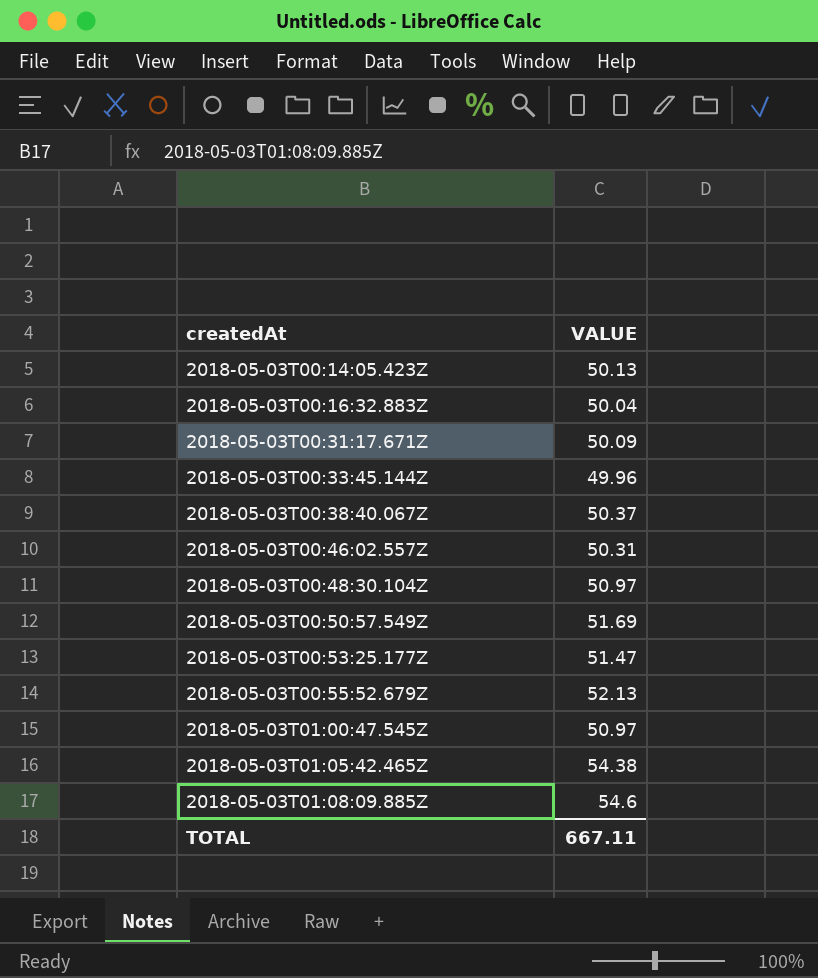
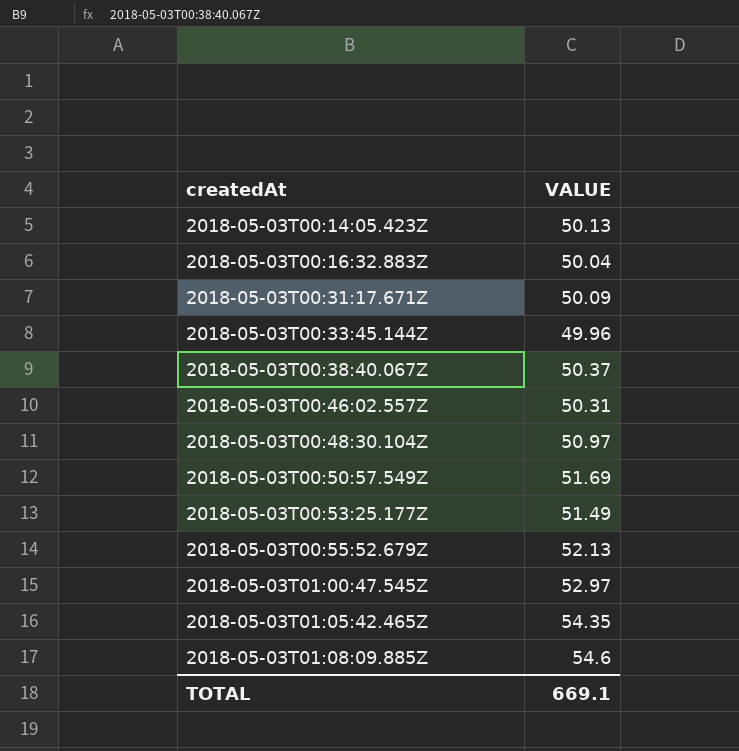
2018-05-03T00:53:25.177Z | VALUE: 51.47 -> 51.49
2018-05-03T01:00:47.545Z | VALUE: 50.97 -> 52.97
2018-05-03T01:05:42.465Z | VALUE: 54.38 -> 54.35
TOTAL | VALUE: 667.11 -> 669.1

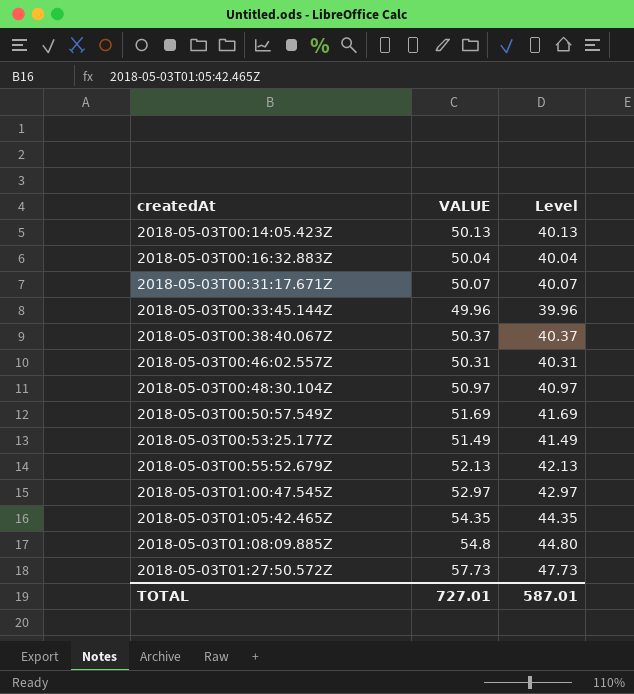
column Level | formula: none -> [VALUE] - 10
2018-05-03T00:31:17.671Z | VALUE: 50.09 -> 50.07
2018-05-03T01:08:09.885Z | VALUE: 54.6 -> 54.8
row 2018-05-03T01:27:50.572Z: none -> 57.73 | 47.73
TOTAL | VALUE: 669.1 -> 727.01

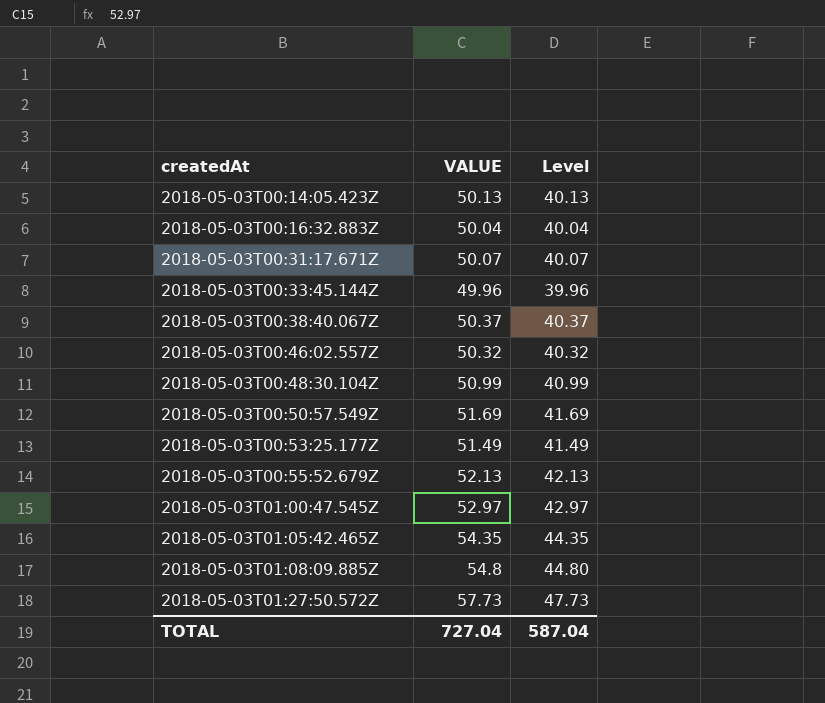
2018-05-03T00:46:02.557Z | VALUE: 50.31 -> 50.32
2018-05-03T00:46:02.557Z | Level: 40.31 -> 40.32
2018-05-03T00:48:30.104Z | VALUE: 50.97 -> 50.99
2018-05-03T00:48:30.104Z | Level: 40.97 -> 40.99
TOTAL | VALUE: 727.01 -> 727.04
TOTAL | Level: 587.01 -> 587.04

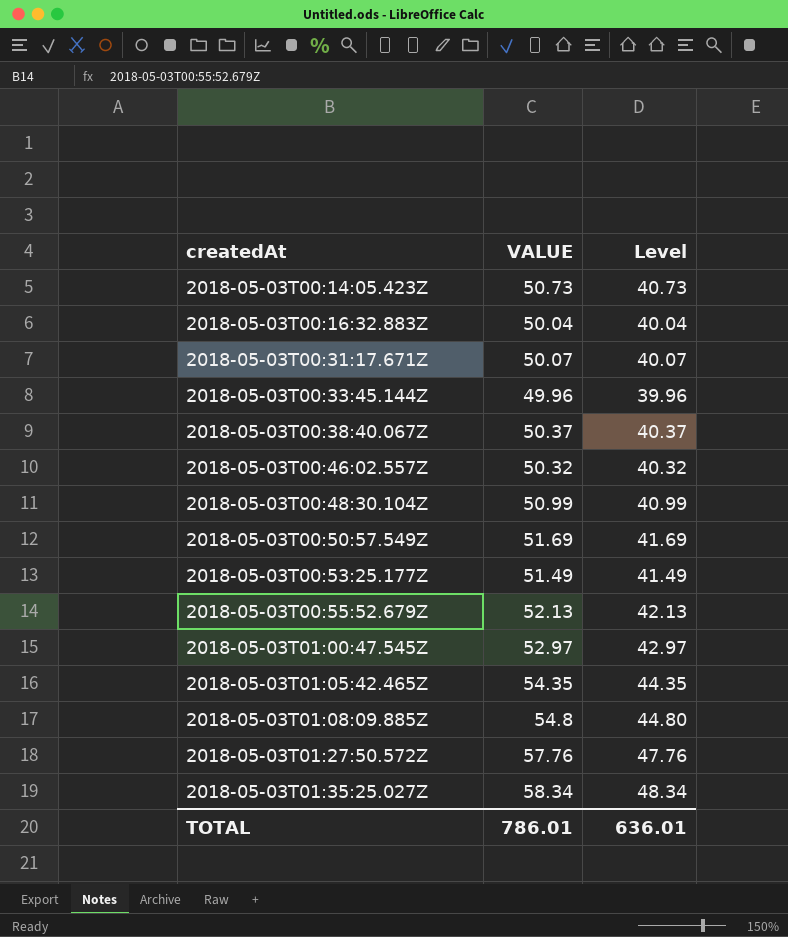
2018-05-03T00:14:05.423Z | VALUE: 50.13 -> 50.73
2018-05-03T00:14:05.423Z | Level: 40.13 -> 40.73
2018-05-03T01:27:50.572Z | VALUE: 57.73 -> 57.76
2018-05-03T01:27:50.572Z | Level: 47.73 -> 47.76
row 2018-05-03T01:35:25.027Z: none -> 58.34 | 48.34
TOTAL | VALUE: 727.04 -> 786.01
TOTAL | Level: 587.04 -> 636.01

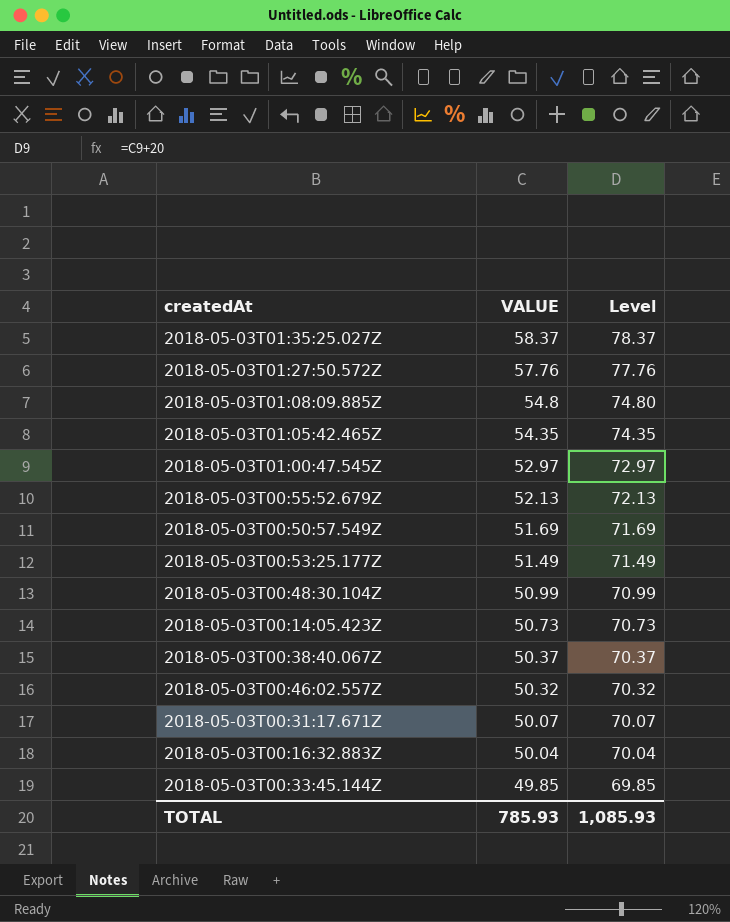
row order: createdAt ascending -> VALUE descending
column Level | formula: [VALUE] - 10 -> [VALUE] + 20
2018-05-03T01:35:25.027Z | VALUE: 58.34 -> 58.37
2018-05-03T00:33:45.144Z | VALUE: 49.96 -> 49.85
TOTAL | VALUE: 786.01 -> 785.93
TOTAL | Level: 636.01 -> 1,085.93

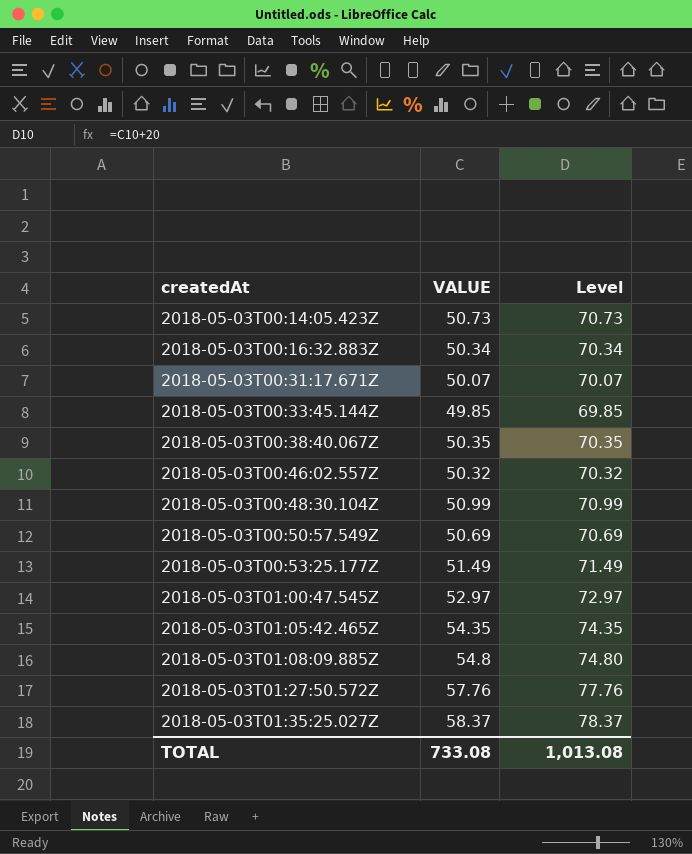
row order: VALUE descending -> createdAt ascending
row 2018-05-03T00:55:52.679Z: 52.13 | 72.13 -> none
2018-05-03T00:16:32.883Z | VALUE: 50.04 -> 50.34
2018-05-03T00:16:32.883Z | Level: 70.04 -> 70.34
2018-05-03T00:38:40.067Z | VALUE: 50.37 -> 50.35
2018-05-03T00:38:40.067Z | Level: 70.37 -> 70.35
2018-05-03T00:50:57.549Z | VALUE: 51.69 -> 50.69
2018-05-03T00:50:57.549Z | Level: 71.69 -> 70.69
TOTAL | VALUE: 785.93 -> 733.08
TOTAL | Level: 1,085.93 -> 1,013.08

